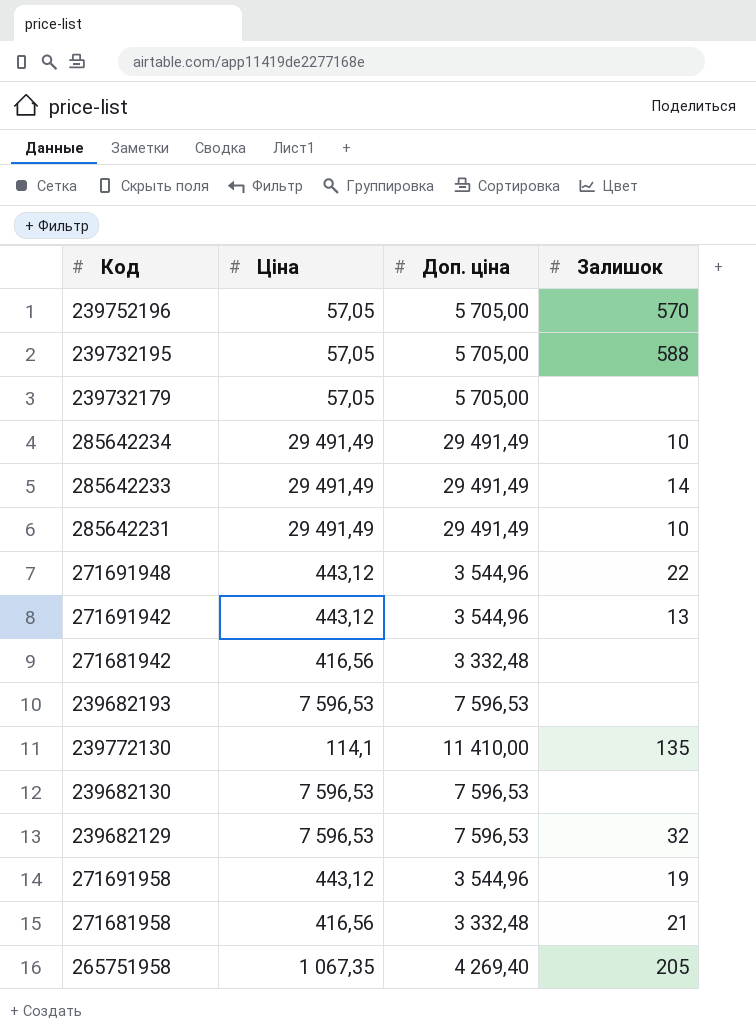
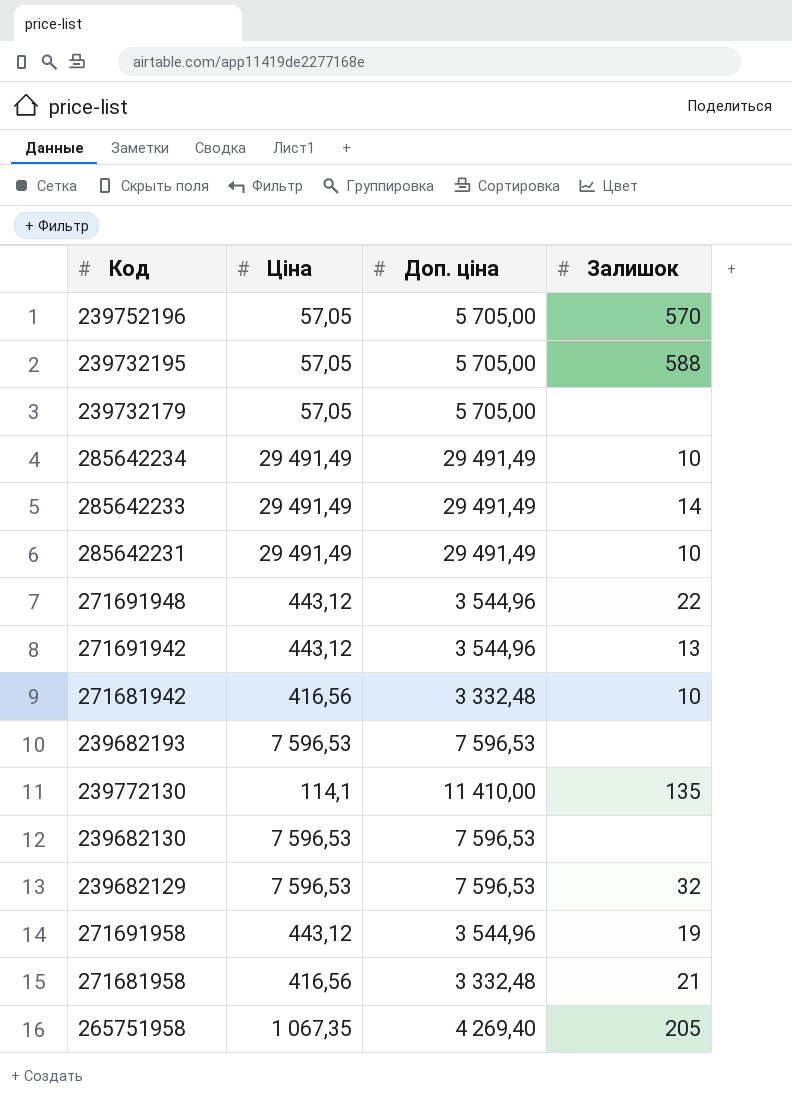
271681942 | Залишок: none -> 10

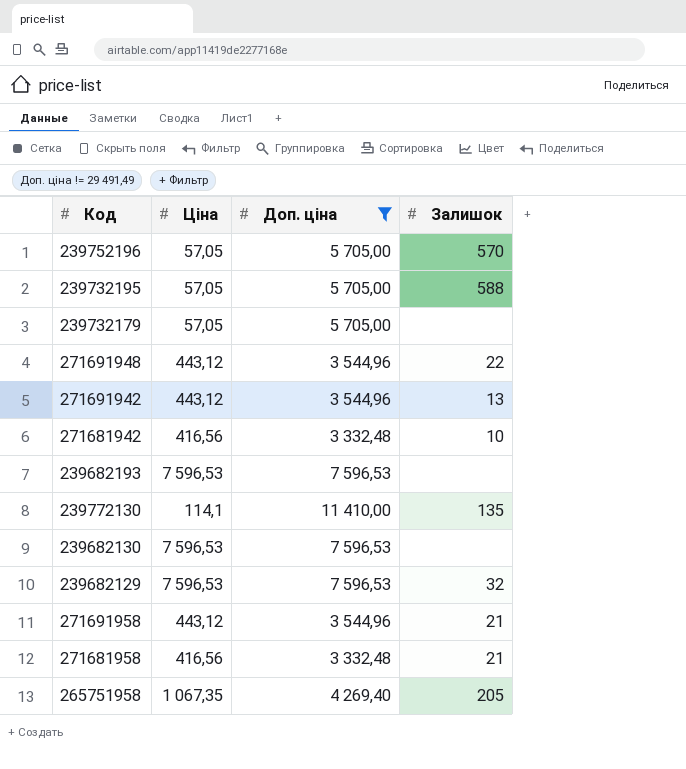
filter: none -> Доп. ціна != 29 491,49
271691958 | Залишок: 19 -> 21

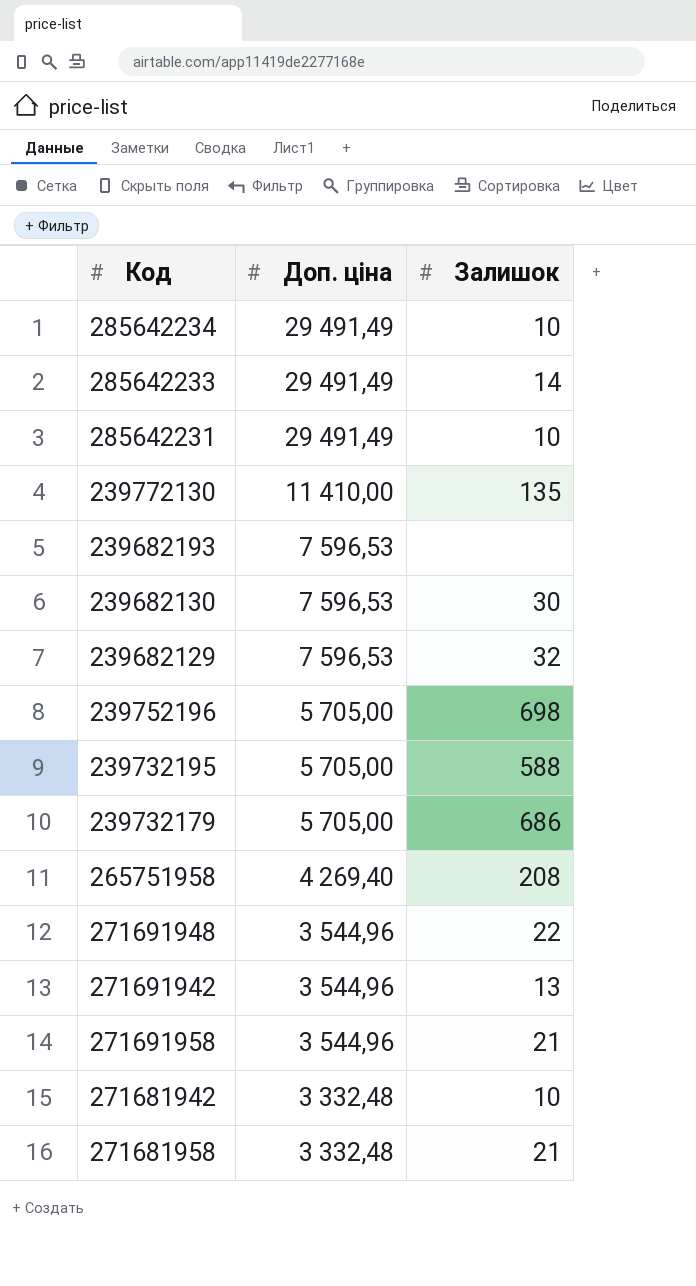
filter: Доп. ціна != 29 491,49 -> none
row order: none -> Доп. ціна descending
column Ціна | position: 2 -> none
239682130 | Залишок: none -> 30
239752196 | Залишок: 570 -> 698
239732179 | Залишок: none -> 686
265751958 | Залишок: 205 -> 208

